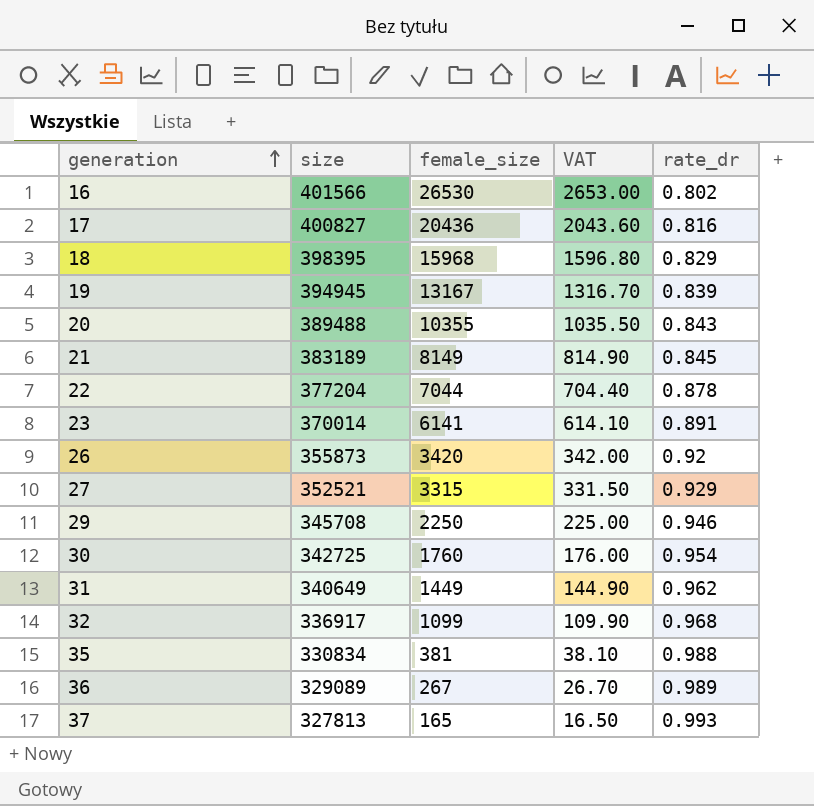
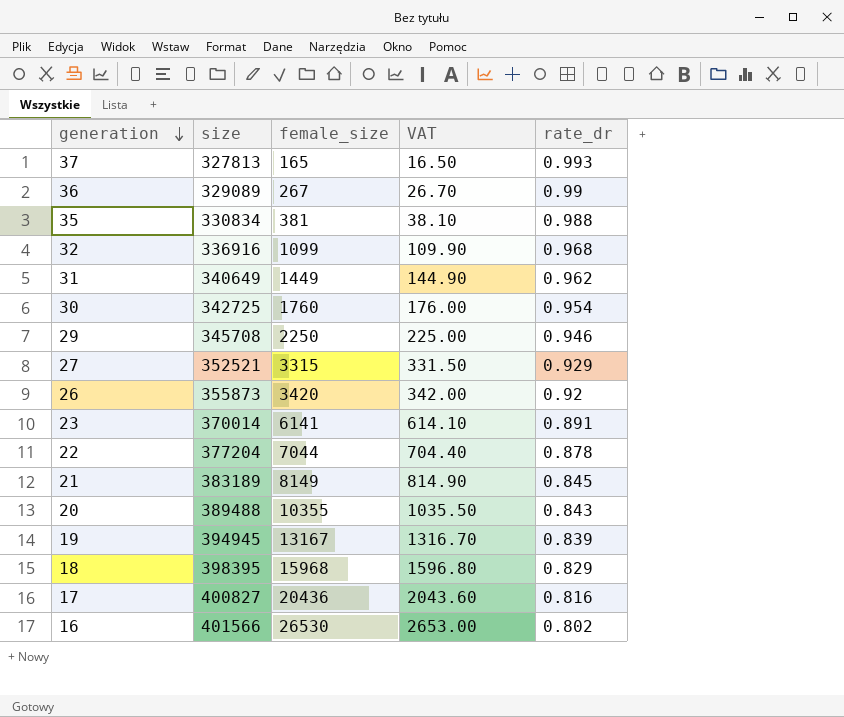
row order: generation ascending -> generation descending
36 | rate_dr: 0.989 -> 0.99
32 | size: 336917 -> 336916

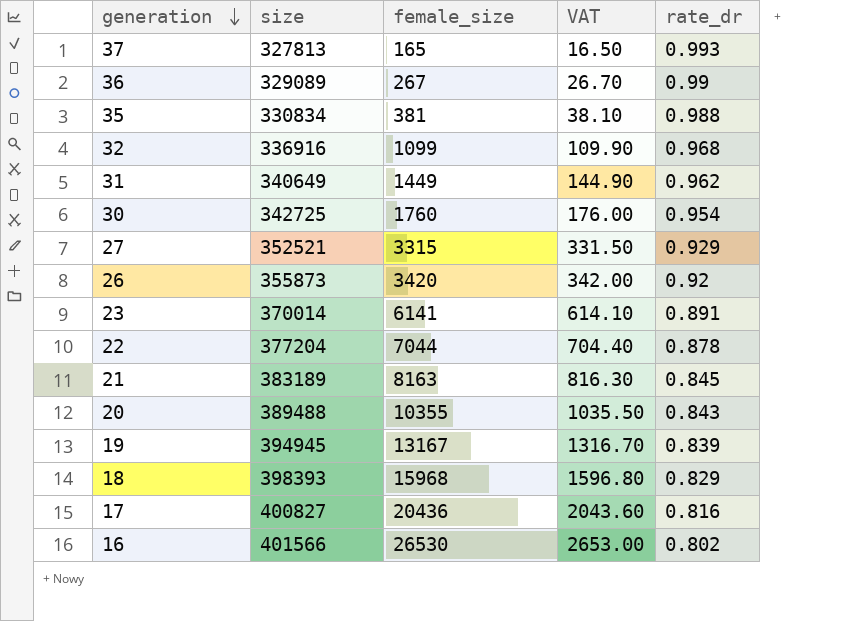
row 29: 345708 | 2250 | 225.00 | 0.946 -> none
21 | female_size: 8149 -> 8163
21 | VAT: 814.90 -> 816.30
18 | size: 398395 -> 398393

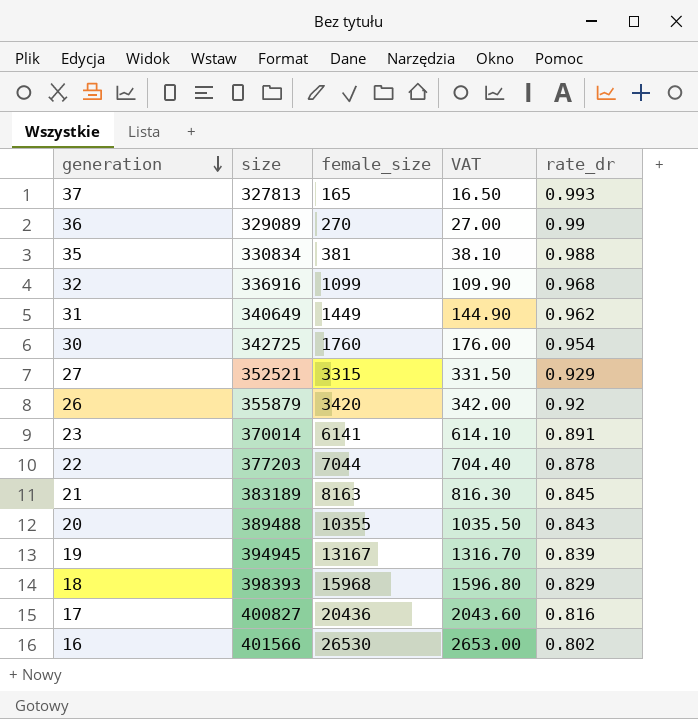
36 | female_size: 267 -> 270
36 | VAT: 26.70 -> 27.00
26 | size: 355873 -> 355879
22 | size: 377204 -> 377203

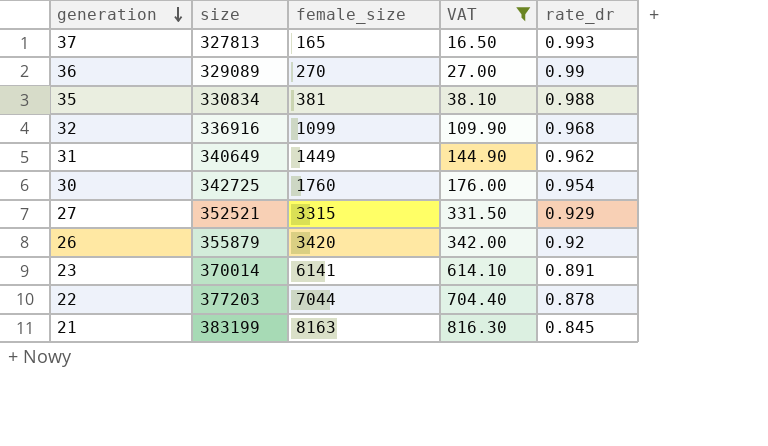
filter: none -> VAT <= 816.30
21 | size: 383189 -> 383199

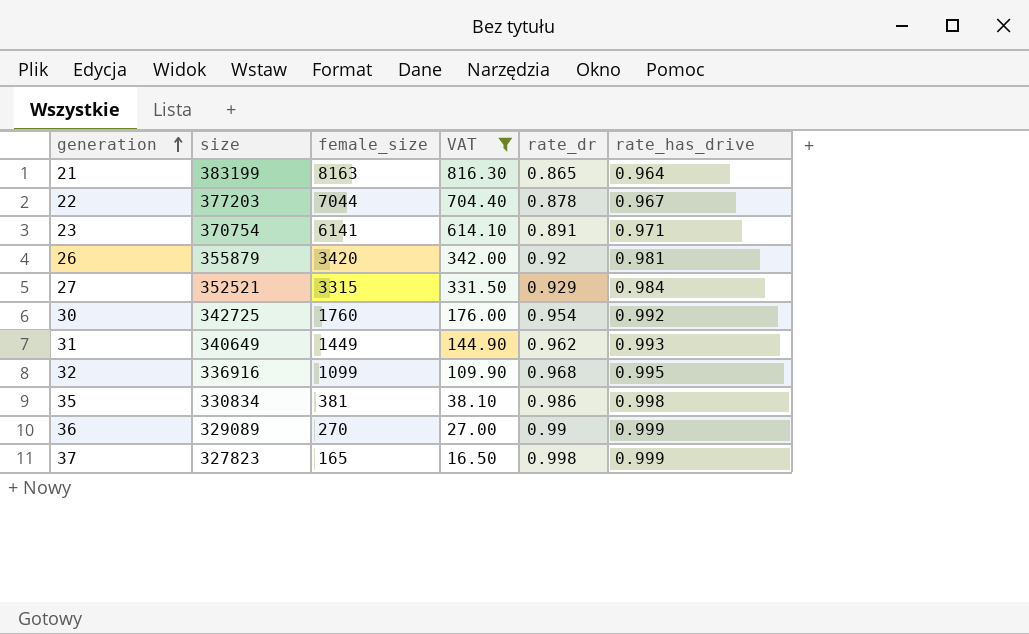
row order: generation descending -> generation ascending
column rate_has_drive | position: none -> 6
21 | rate_dr: 0.845 -> 0.865
23 | size: 370014 -> 370754
35 | rate_dr: 0.988 -> 0.986
37 | size: 327813 -> 327823
37 | rate_dr: 0.993 -> 0.998

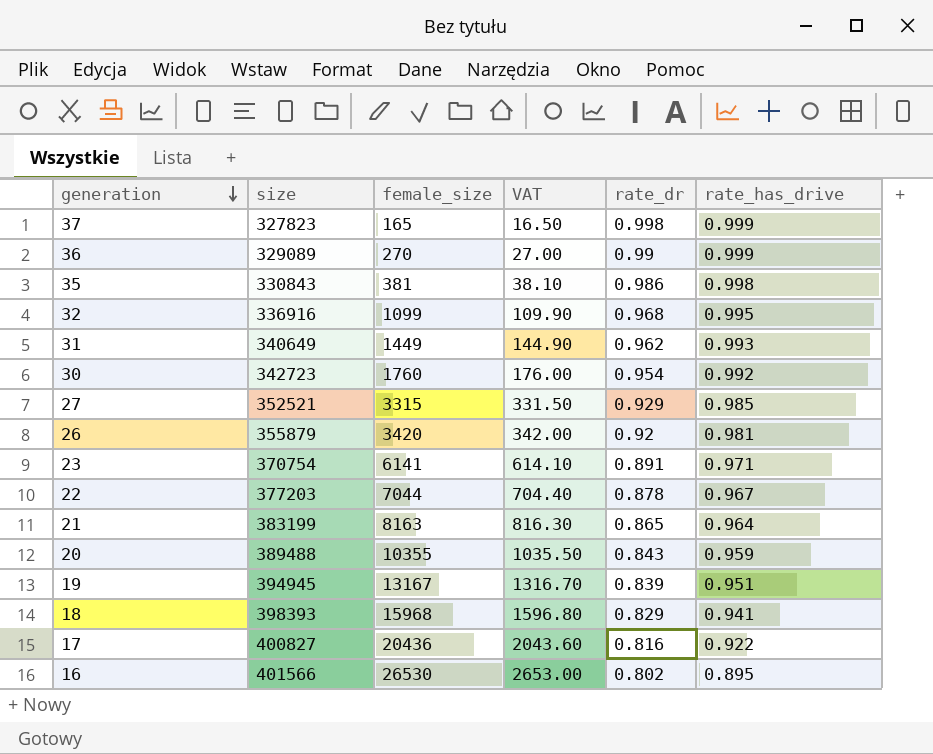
filter: VAT <= 816.30 -> none
row order: generation ascending -> generation descending
35 | size: 330834 -> 330843
30 | size: 342725 -> 342723
27 | rate_has_drive: 0.984 -> 0.985

